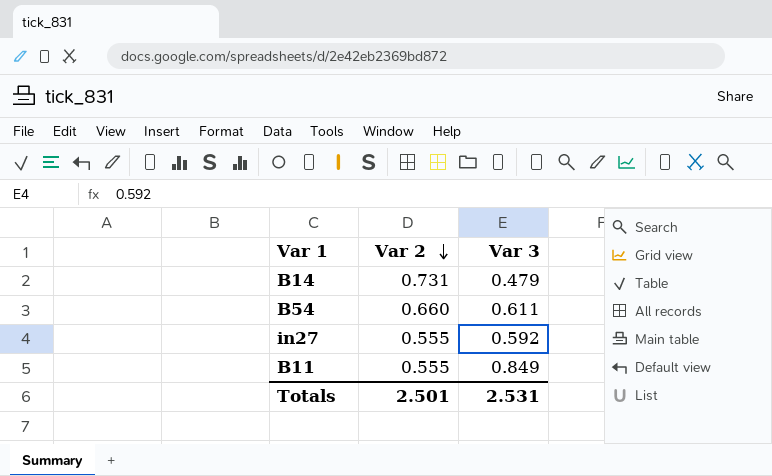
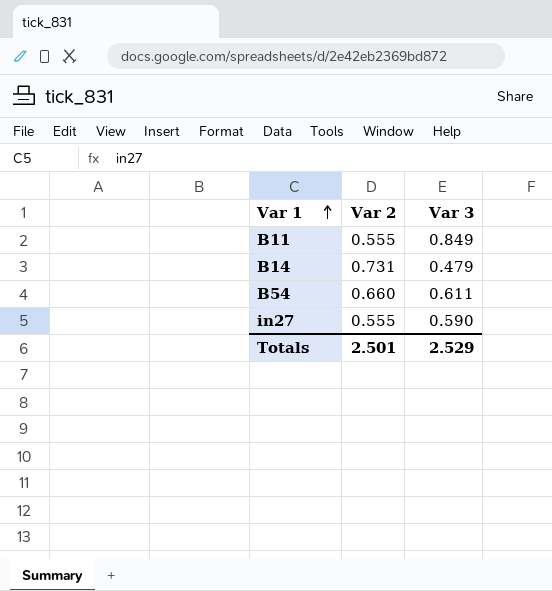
row order: Var 2 descending -> Var 1 ascending
in27 | Var 3: 0.592 -> 0.590
Totals | Var 3: 2.531 -> 2.529

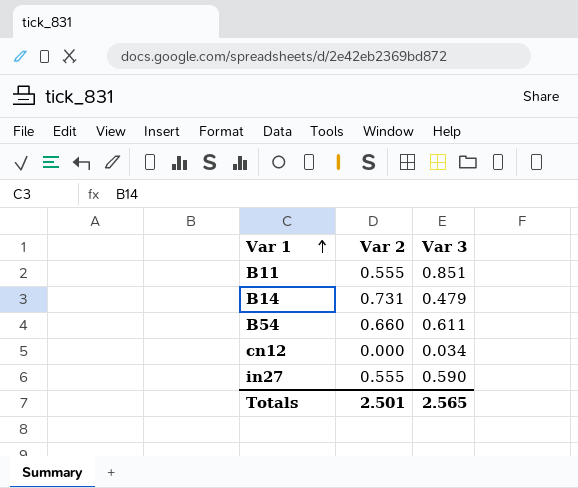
B11 | Var 3: 0.849 -> 0.851
row cn12: none -> 0.000 | 0.034
Totals | Var 3: 2.529 -> 2.565

